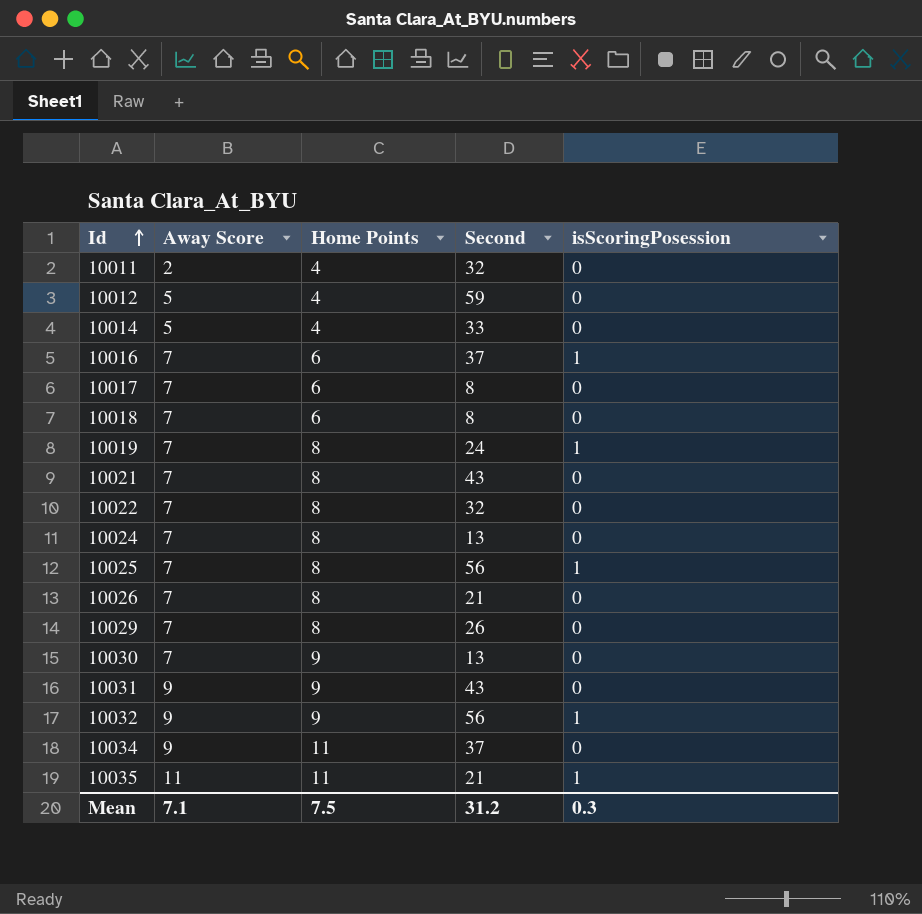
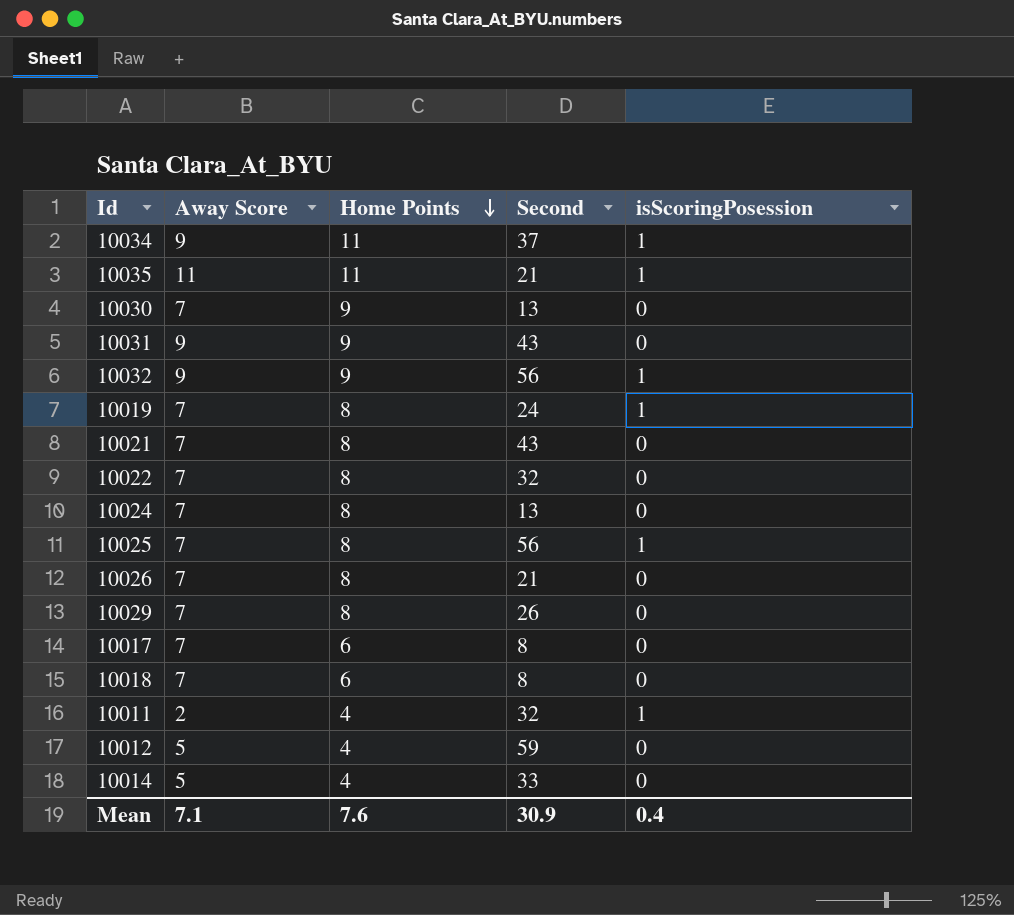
row order: Id ascending -> Home Points descending
row 10016: 7 | 6 | 37 | 1 -> none
10034 | isScoringPosession: 0 -> 1
10011 | isScoringPosession: 0 -> 1
Mean | Home Points: 7.5 -> 7.6
Mean | Second: 31.2 -> 30.9
Mean | isScoringPosession: 0.3 -> 0.4

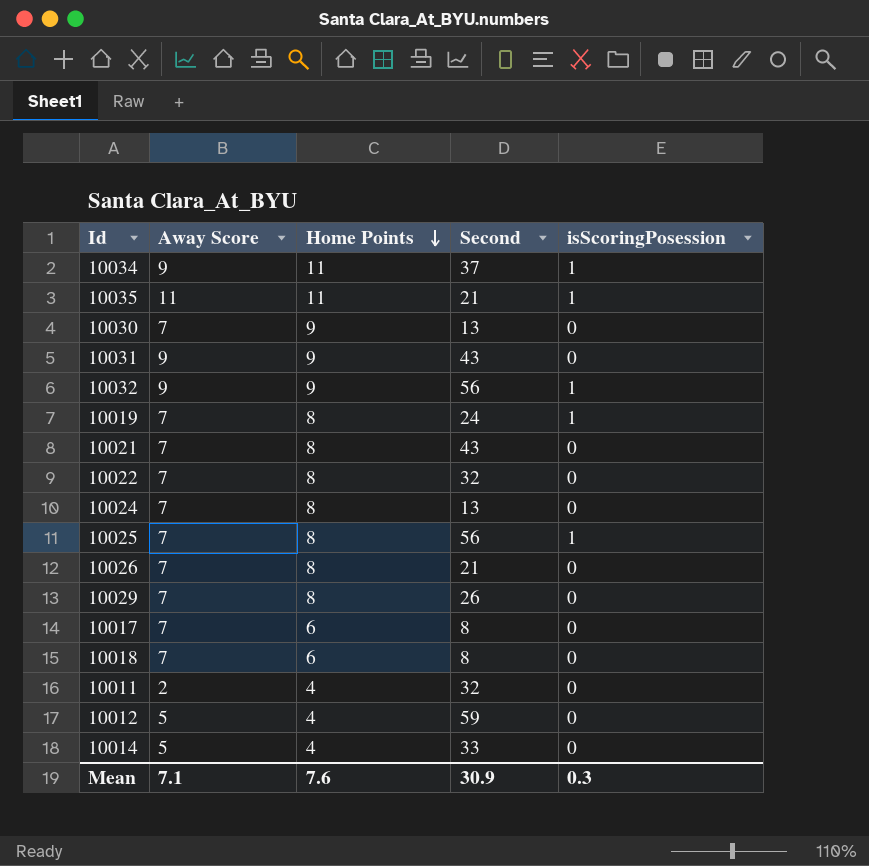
10011 | isScoringPosession: 1 -> 0
Mean | isScoringPosession: 0.4 -> 0.3

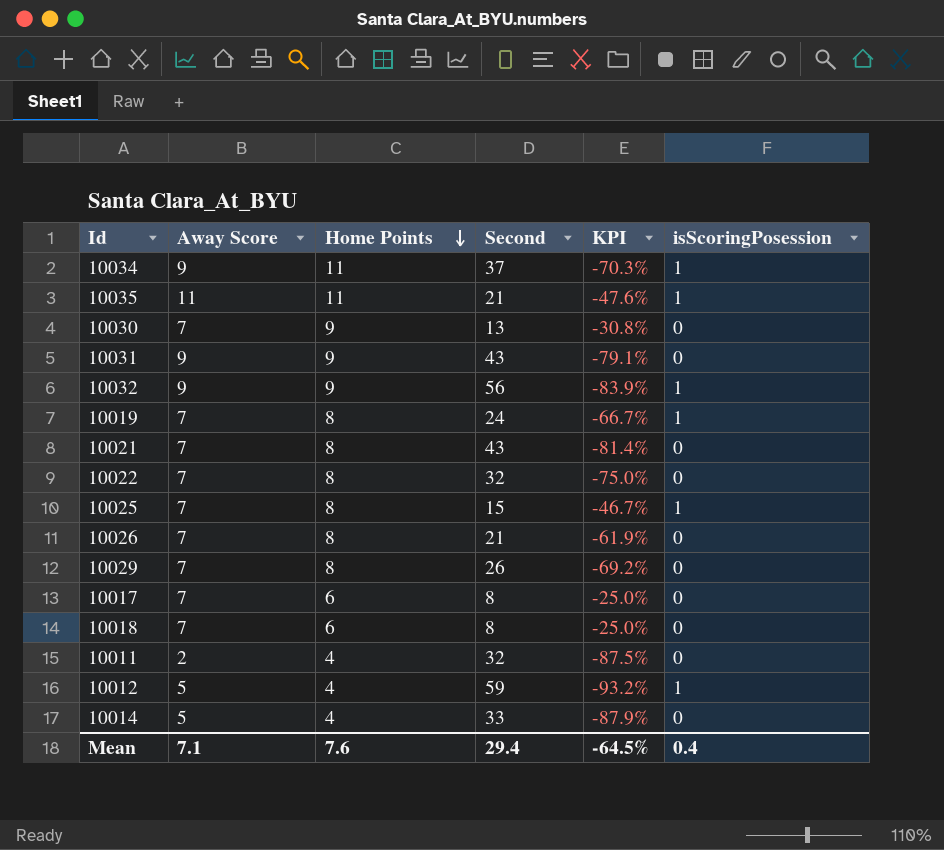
column KPI | formula: none -> ([Home Points] - [Second]) / [Second]
row 10024: 7 | 8 | 13 | 0 -> none
10025 | Second: 56 -> 15
10012 | isScoringPosession: 0 -> 1
Mean | Second: 30.9 -> 29.4
Mean | isScoringPosession: 0.3 -> 0.4

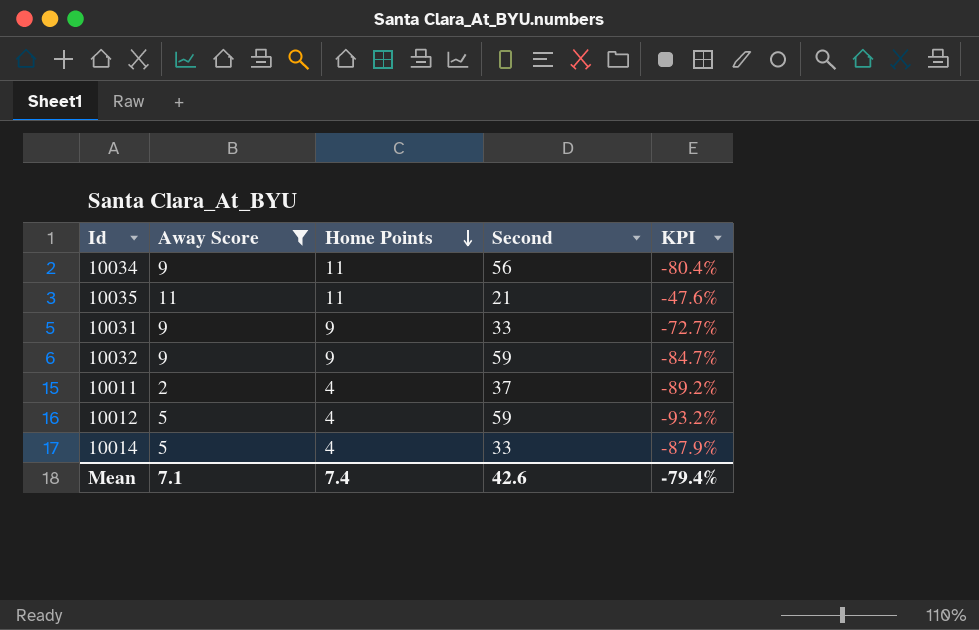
filter: none -> Away Score != 7
column isScoringPosession | position: 6 -> none
10034 | Second: 37 -> 56
10034 | KPI: -70.3% -> -80.4%
10031 | Second: 43 -> 33
10031 | KPI: -79.1% -> -72.7%
10032 | Second: 56 -> 59
10032 | KPI: -83.9% -> -84.7%
10011 | Second: 32 -> 37
10011 | KPI: -87.5% -> -89.2%
Mean | Home Points: 7.6 -> 7.4
Mean | Second: 29.4 -> 42.6
Mean | KPI: -64.5% -> -79.4%

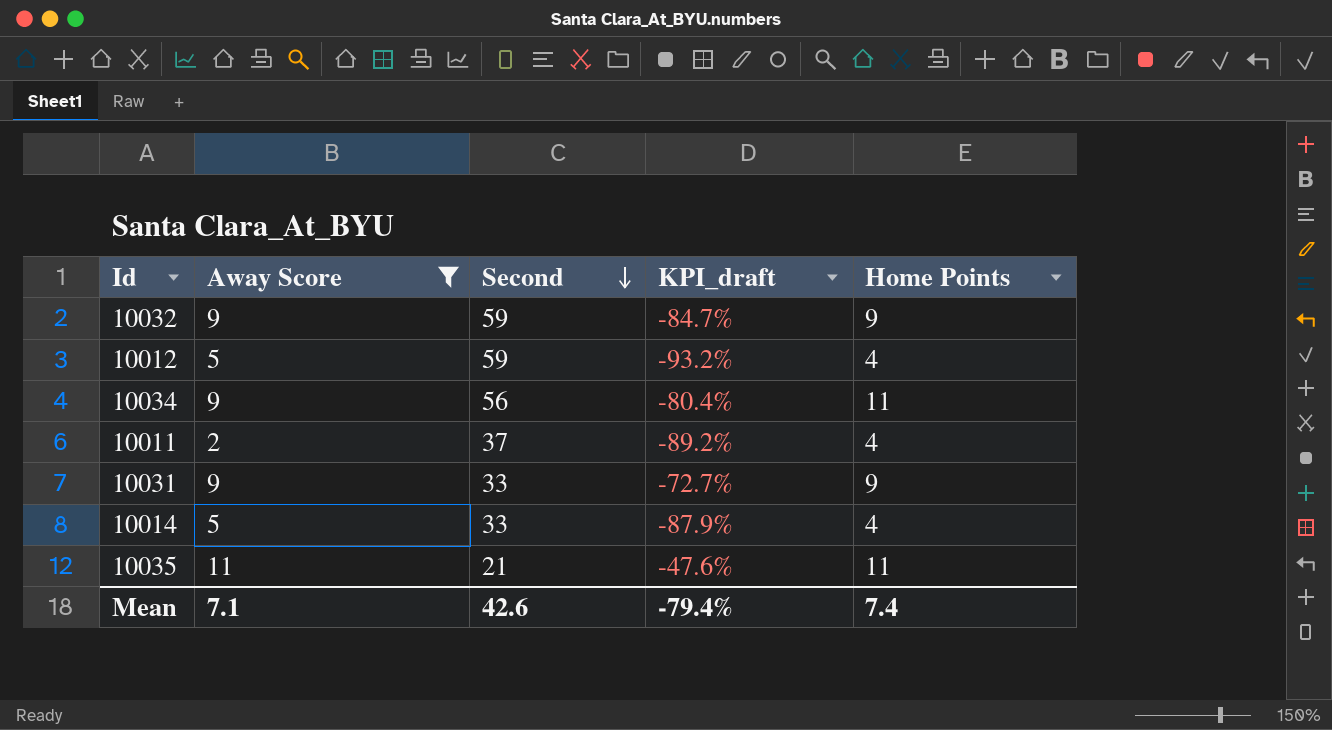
row order: Home Points descending -> Second descending
column name: KPI -> KPI_draft
column Home Points | position: 3 -> 5

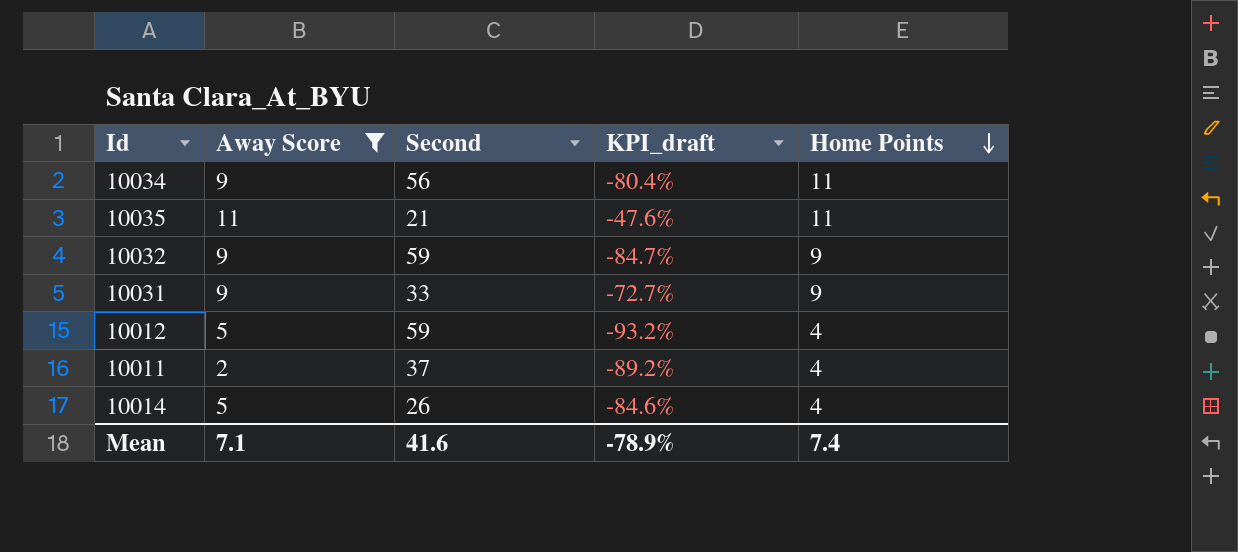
row order: Second descending -> Home Points descending
10014 | Second: 33 -> 26
10014 | KPI_draft: -87.9% -> -84.6%
Mean | Second: 42.6 -> 41.6
Mean | KPI_draft: -79.4% -> -78.9%

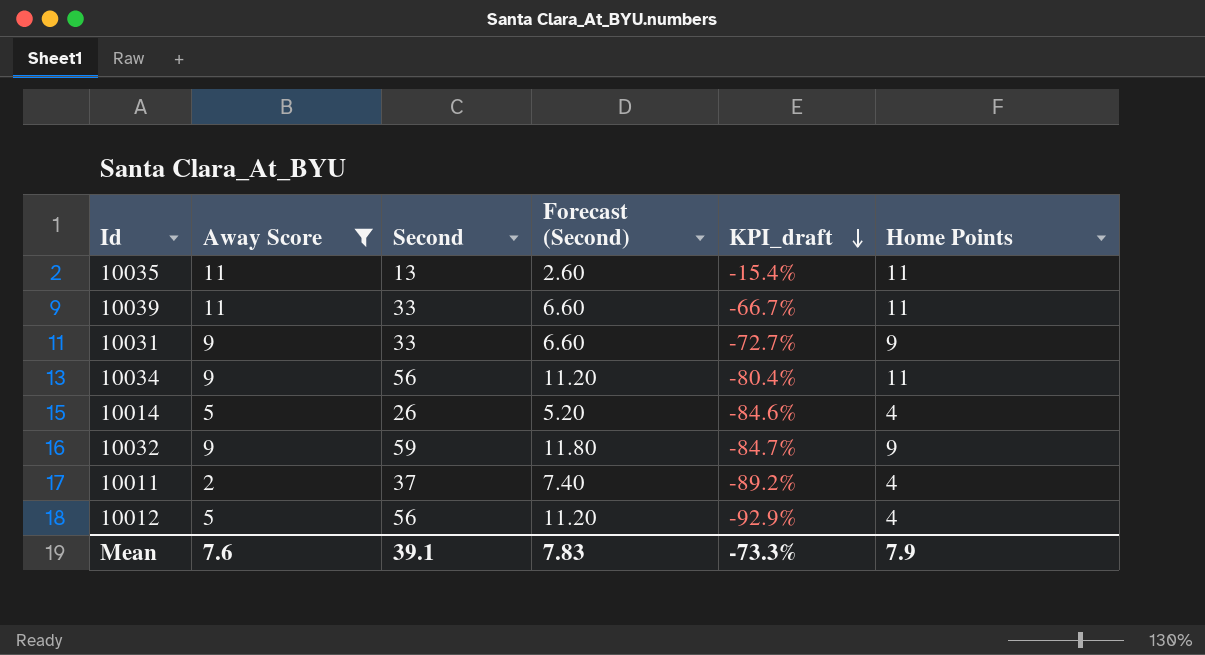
row order: Home Points descending -> KPI_draft descending
column Forecast (Second) | formula: none -> [Second] * 0.2
10035 | Second: 21 -> 13
10035 | KPI_draft: -47.6% -> -15.4%
row 10039: none -> 11 | 33 | 6.60 | -66.7% | 11
10012 | Second: 59 -> 56
10012 | KPI_draft: -93.2% -> -92.9%
Mean | Away Score: 7.1 -> 7.6
Mean | Second: 41.6 -> 39.1
Mean | KPI_draft: -78.9% -> -73.3%
Mean | Home Points: 7.4 -> 7.9

